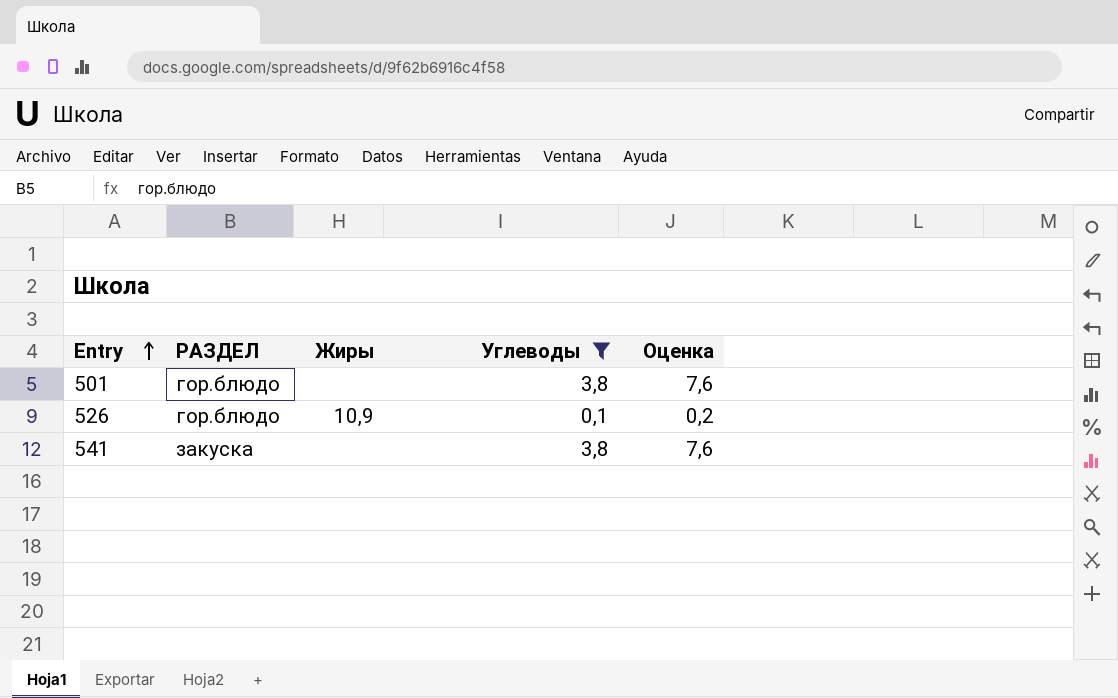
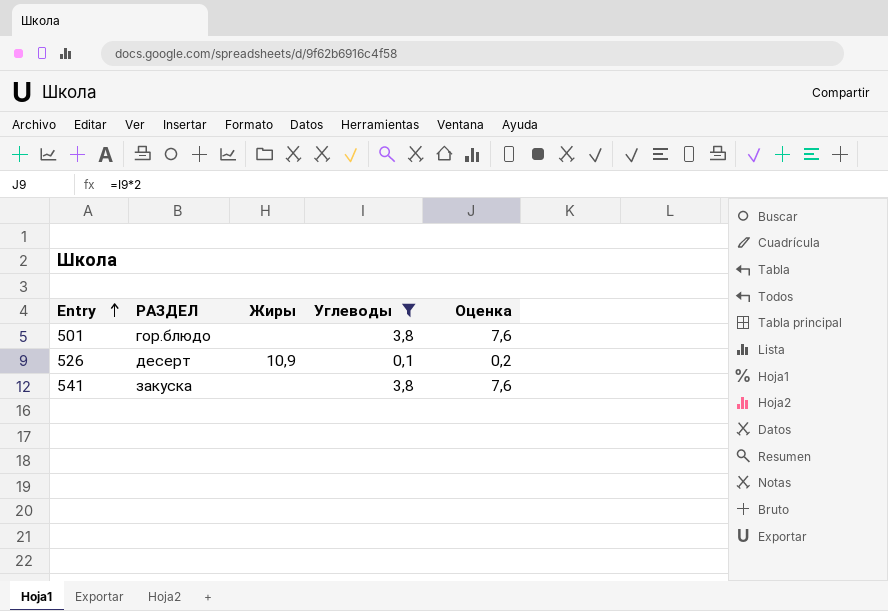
526 | РАЗДЕЛ: гор.блюдо -> десерт

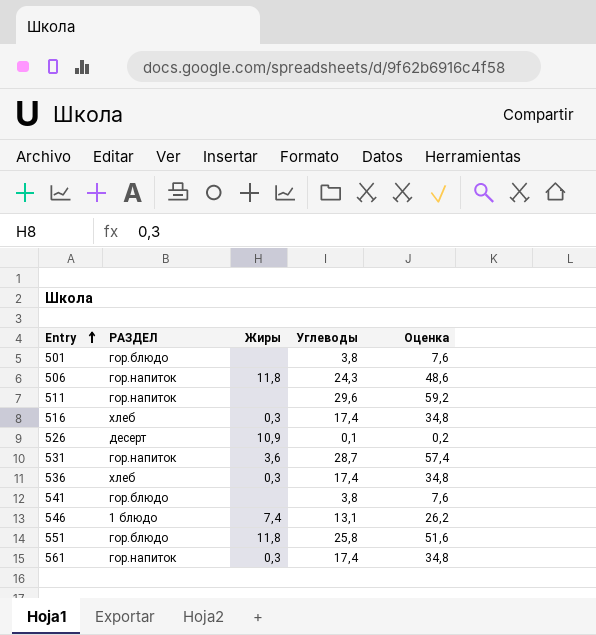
filter: Углеводы <= 3,8 -> none
541 | РАЗДЕЛ: закуска -> гор.блюдо

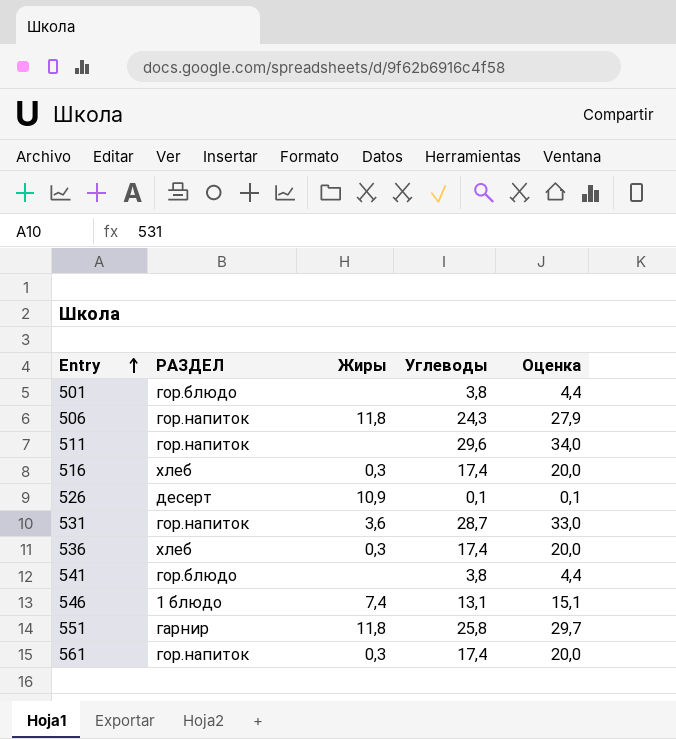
column Оценка | formula: [Углеводы] * 2 -> [Углеводы] * 1,15
551 | РАЗДЕЛ: гор.блюдо -> гарнир

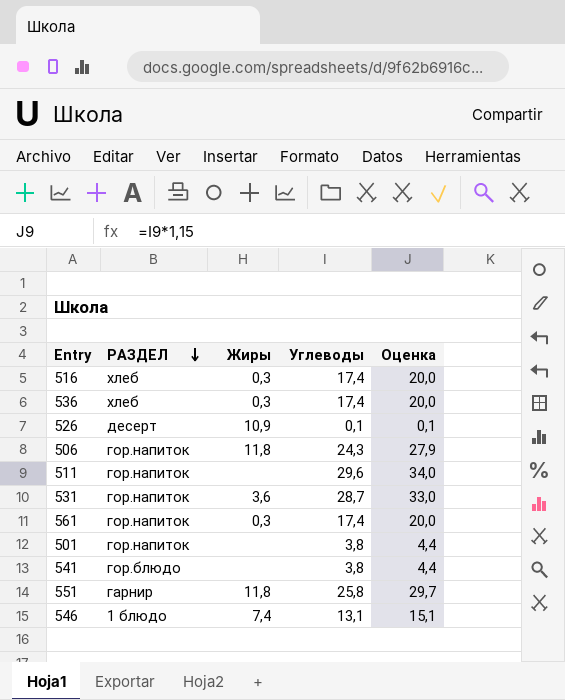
row order: Entry ascending -> РАЗДЕЛ descending
501 | РАЗДЕЛ: гор.блюдо -> гор.напиток

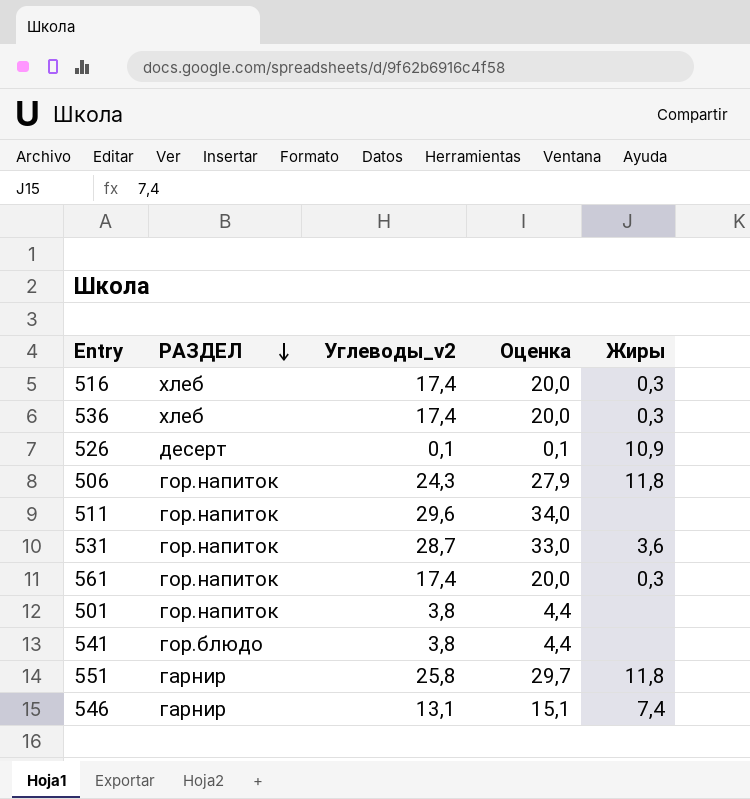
column name: Углеводы -> Углеводы_v2
column Жиры | position: 3 -> 5
546 | РАЗДЕЛ: 1 блюдо -> гарнир

